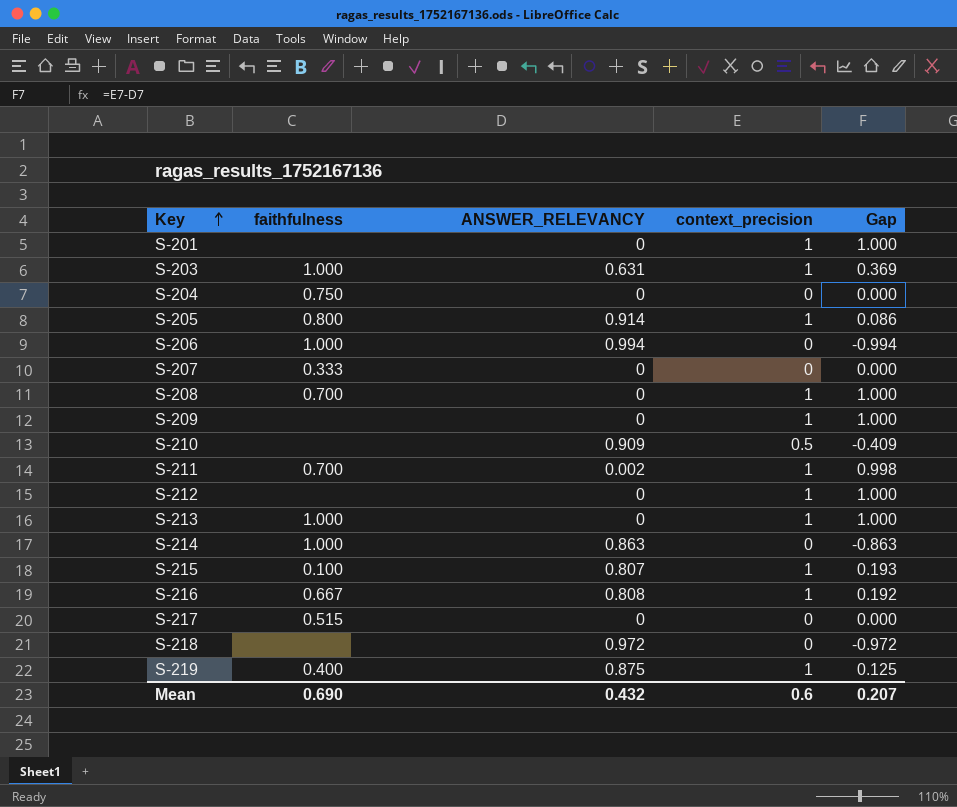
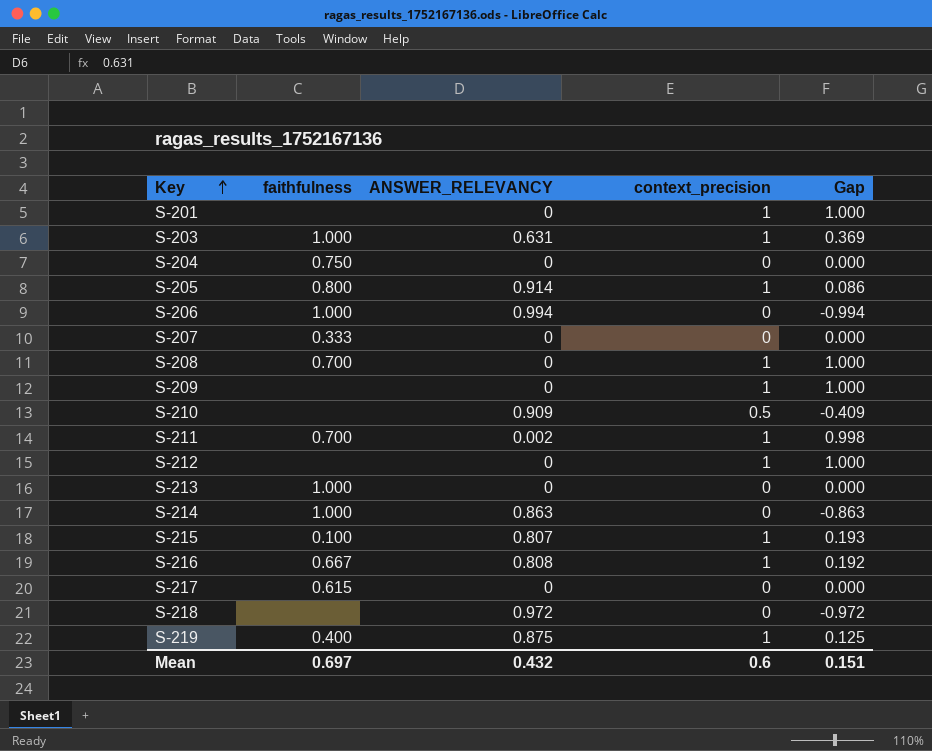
S-213 | context_precision: 1 -> 0
S-213 | Gap: 1.000 -> 0.000
S-217 | faithfulness: 0.515 -> 0.615
Mean | faithfulness: 0.690 -> 0.697
Mean | Gap: 0.207 -> 0.151

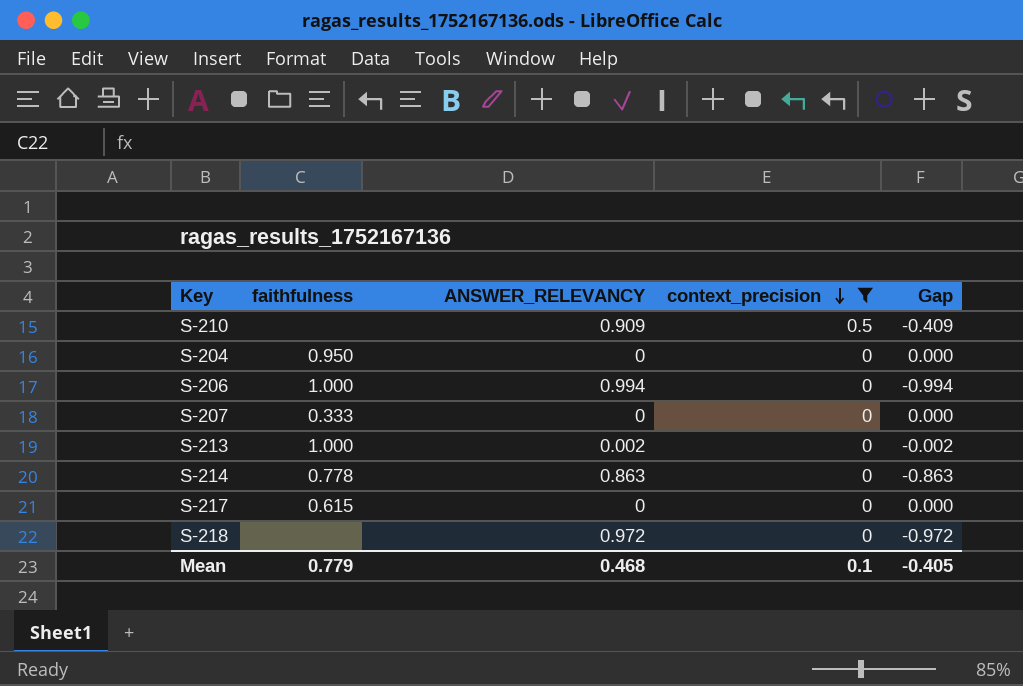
filter: none -> context_precision != 1
row order: Key ascending -> context_precision descending
S-204 | faithfulness: 0.750 -> 0.950
S-213 | ANSWER_RELEVANCY: 0 -> 0.002
S-213 | Gap: 0.000 -> -0.002
S-214 | faithfulness: 1.000 -> 0.778
Mean | faithfulness: 0.697 -> 0.779
Mean | ANSWER_RELEVANCY: 0.432 -> 0.468
Mean | context_precision: 0.6 -> 0.1
Mean | Gap: 0.151 -> -0.405

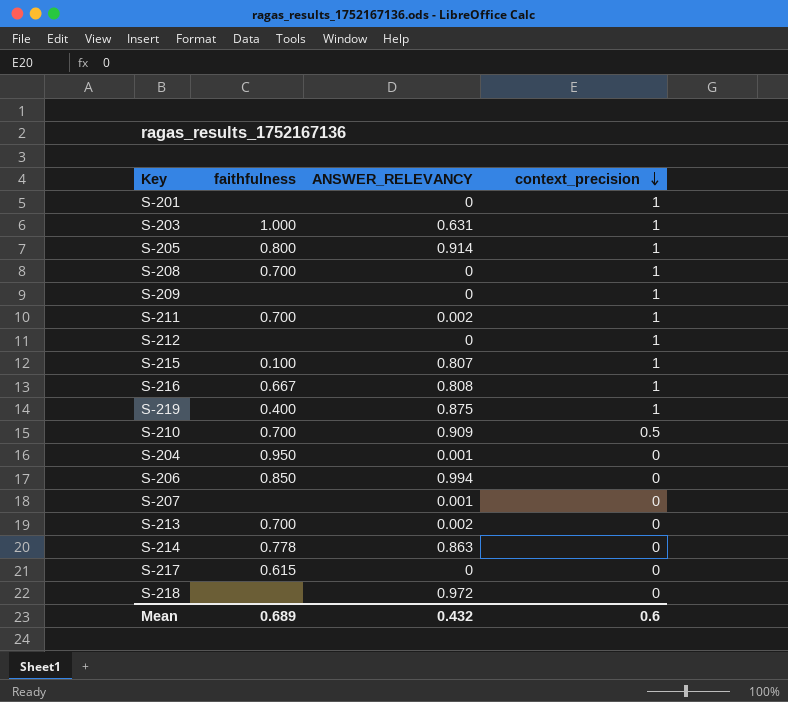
filter: context_precision != 1 -> none
column Gap | formula: [context_precision] - [ANSWER_RELEVANCY] -> none
S-210 | faithfulness: none -> 0.700
S-204 | ANSWER_RELEVANCY: 0 -> 0.001
S-206 | faithfulness: 1.000 -> 0.850
S-207 | faithfulness: 0.333 -> none
S-207 | ANSWER_RELEVANCY: 0 -> 0.001
S-213 | faithfulness: 1.000 -> 0.700
Mean | faithfulness: 0.779 -> 0.689
Mean | ANSWER_RELEVANCY: 0.468 -> 0.432
Mean | context_precision: 0.1 -> 0.6

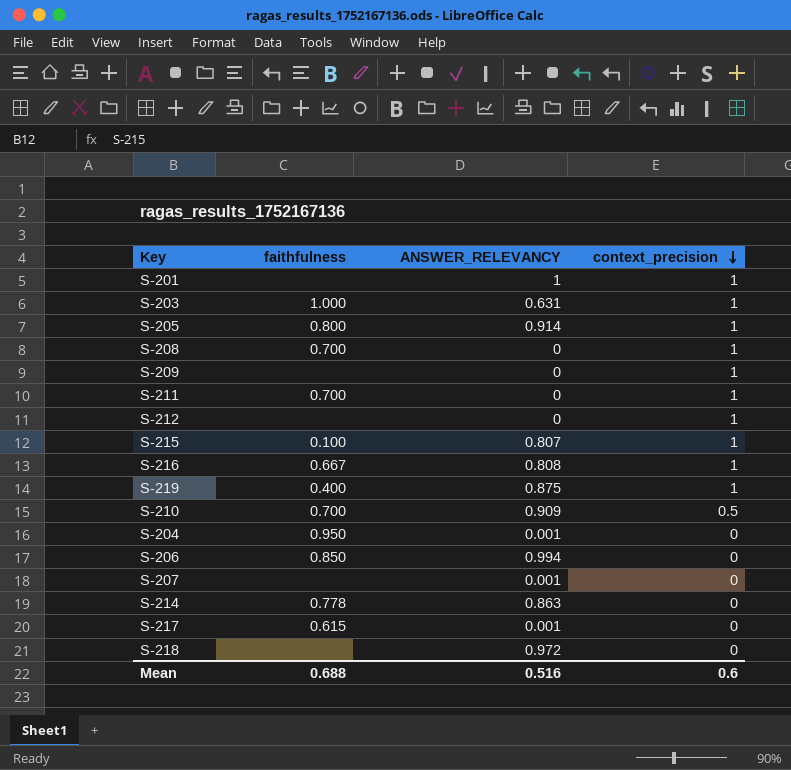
row S-213: 0.700 | 0.002 | 0 -> none
S-201 | ANSWER_RELEVANCY: 0 -> 1
S-211 | ANSWER_RELEVANCY: 0.002 -> 0
S-217 | ANSWER_RELEVANCY: 0 -> 0.001
Mean | faithfulness: 0.689 -> 0.688
Mean | ANSWER_RELEVANCY: 0.432 -> 0.516

